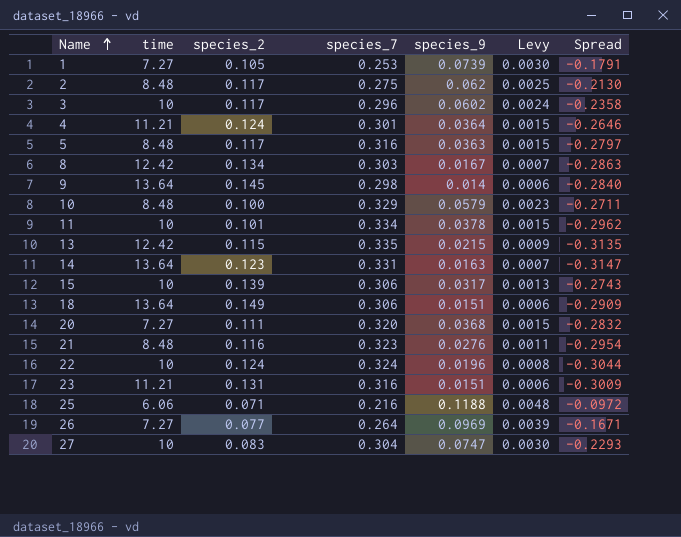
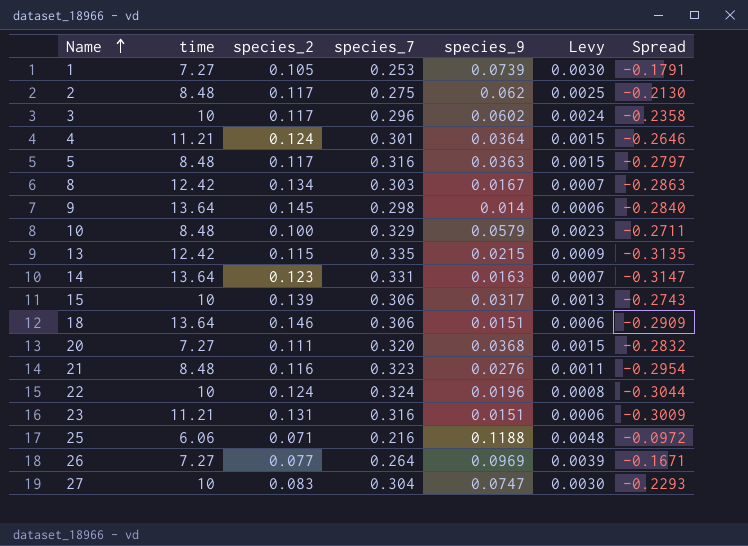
row 11: 10 | 0.101 | 0.334 | 0.0378 | 0.0015 | -0.2962 -> none
18 | species_2: 0.149 -> 0.146

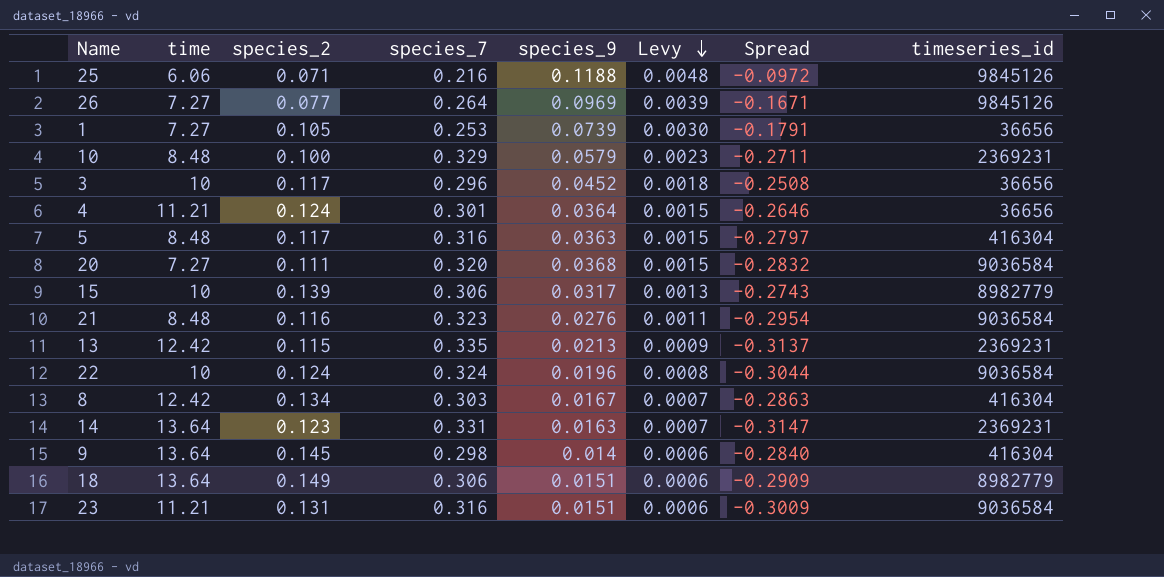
row order: Name ascending -> Levy descending
column timeseries_id | position: none -> 8
row 2: 8.48 | 0.117 | 0.275 | 0.062 | 0.0025 | -0.2130 -> none
row 27: 10 | 0.083 | 0.304 | 0.0747 | 0.0030 | -0.2293 -> none
3 | species_9: 0.0602 -> 0.0452
3 | Levy: 0.0024 -> 0.0018
3 | Spread: -0.2358 -> -0.2508
13 | species_9: 0.0215 -> 0.0213
13 | Spread: -0.3135 -> -0.3137
18 | species_2: 0.146 -> 0.149

